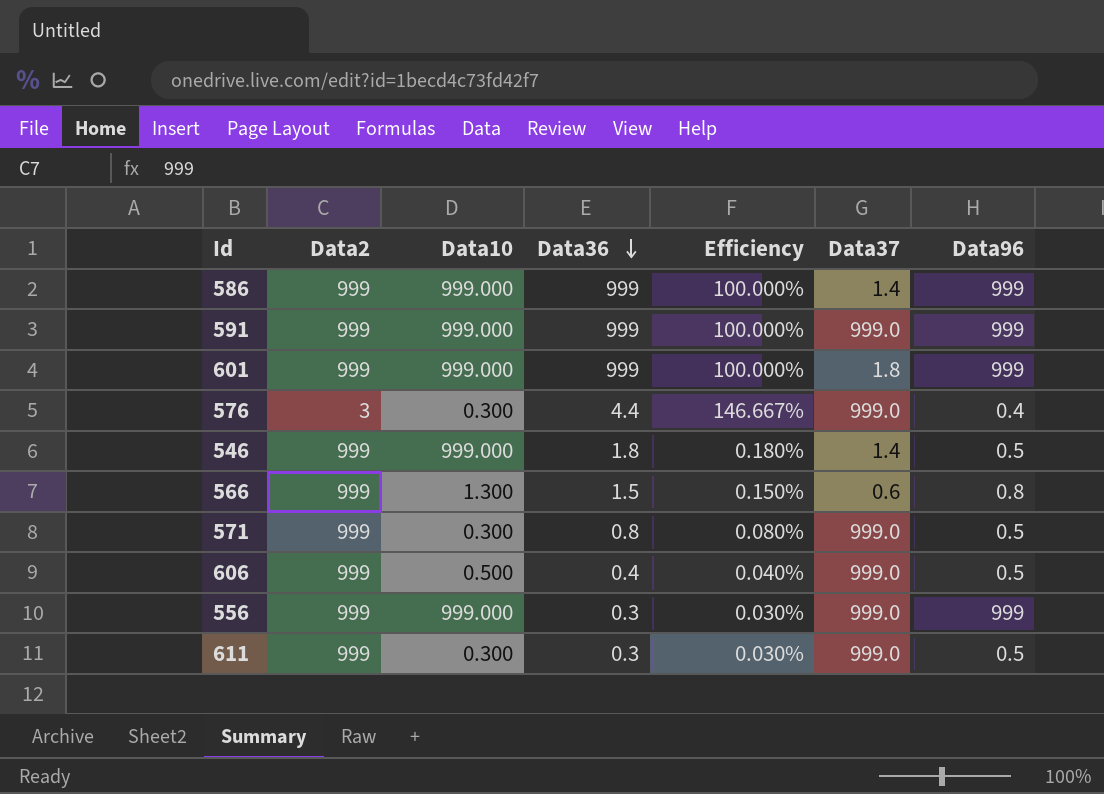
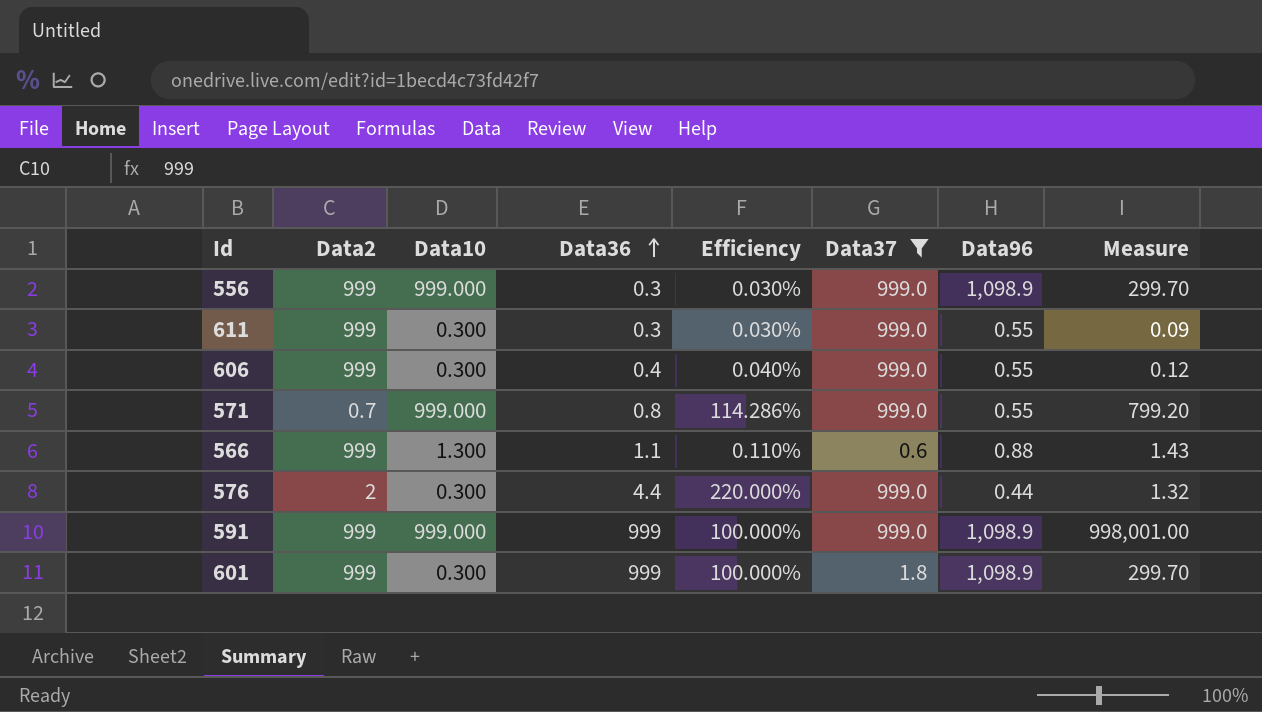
filter: none -> Data37 != 1.4
row order: Data36 descending -> Data36 ascending
column Measure | formula: none -> [Data10] * [Data36]
556 | Data96: 999 -> 1,098.9
611 | Data96: 0.5 -> 0.55
606 | Data10: 0.500 -> 0.300
606 | Data96: 0.5 -> 0.55
571 | Data2: 999 -> 0.7
571 | Data10: 0.300 -> 999.000
571 | Efficiency: 0.080% -> 114.286%
571 | Data96: 0.5 -> 0.55
566 | Data36: 1.5 -> 1.1
566 | Efficiency: 0.150% -> 0.110%
566 | Data96: 0.8 -> 0.88
576 | Data2: 3 -> 2
576 | Efficiency: 146.667% -> 220.000%
576 | Data96: 0.4 -> 0.44
591 | Data96: 999 -> 1,098.9
601 | Data10: 999.000 -> 0.300
601 | Data96: 999 -> 1,098.9

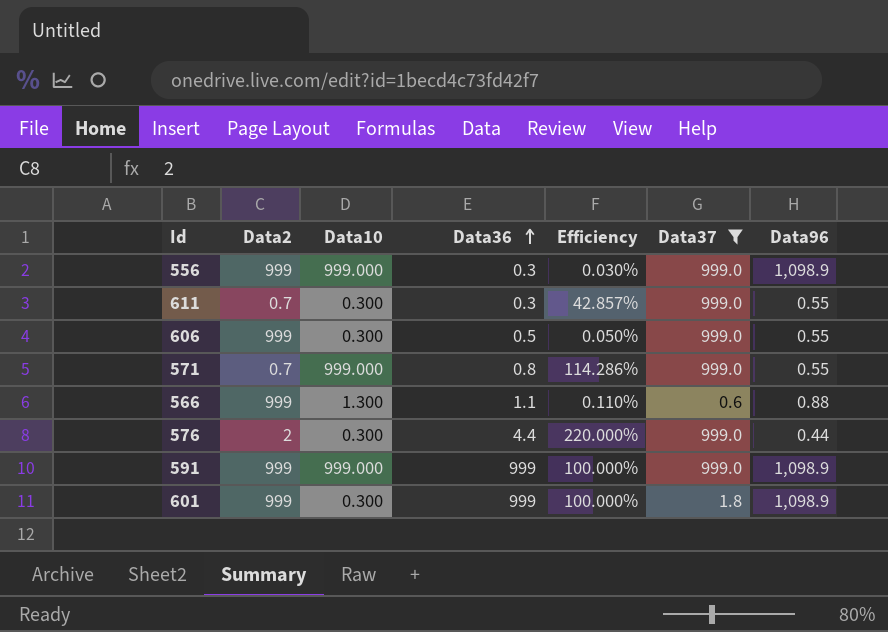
column Measure | formula: [Data10] * [Data36] -> none
611 | Data2: 999 -> 0.7
611 | Efficiency: 0.030% -> 42.857%
606 | Data36: 0.4 -> 0.5
606 | Efficiency: 0.040% -> 0.050%

